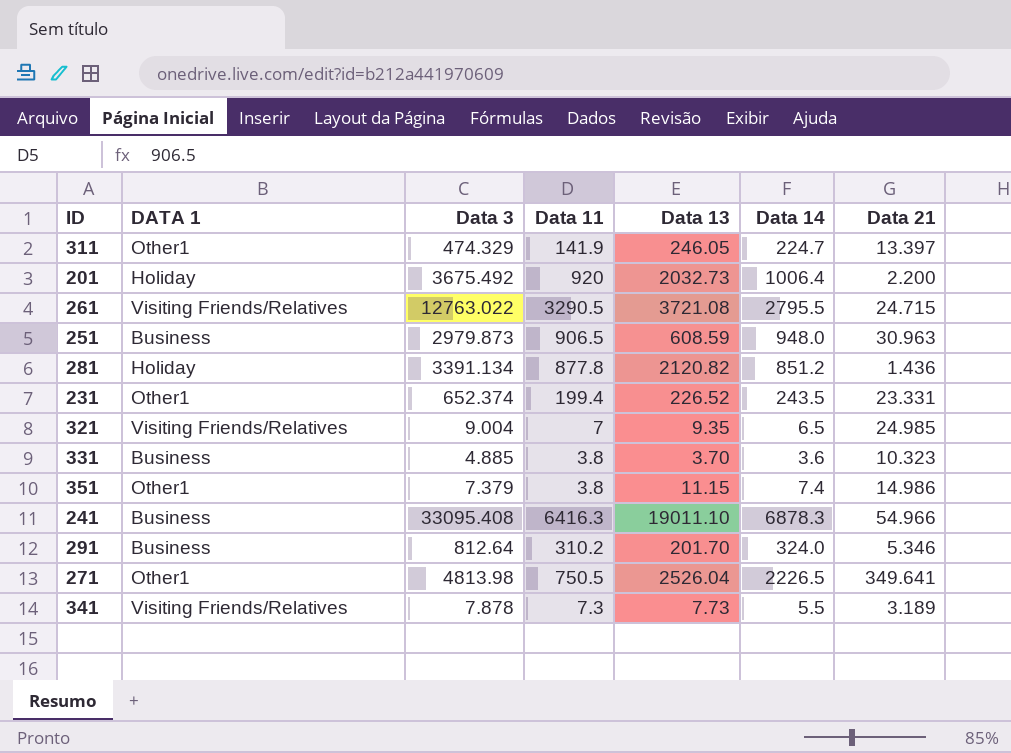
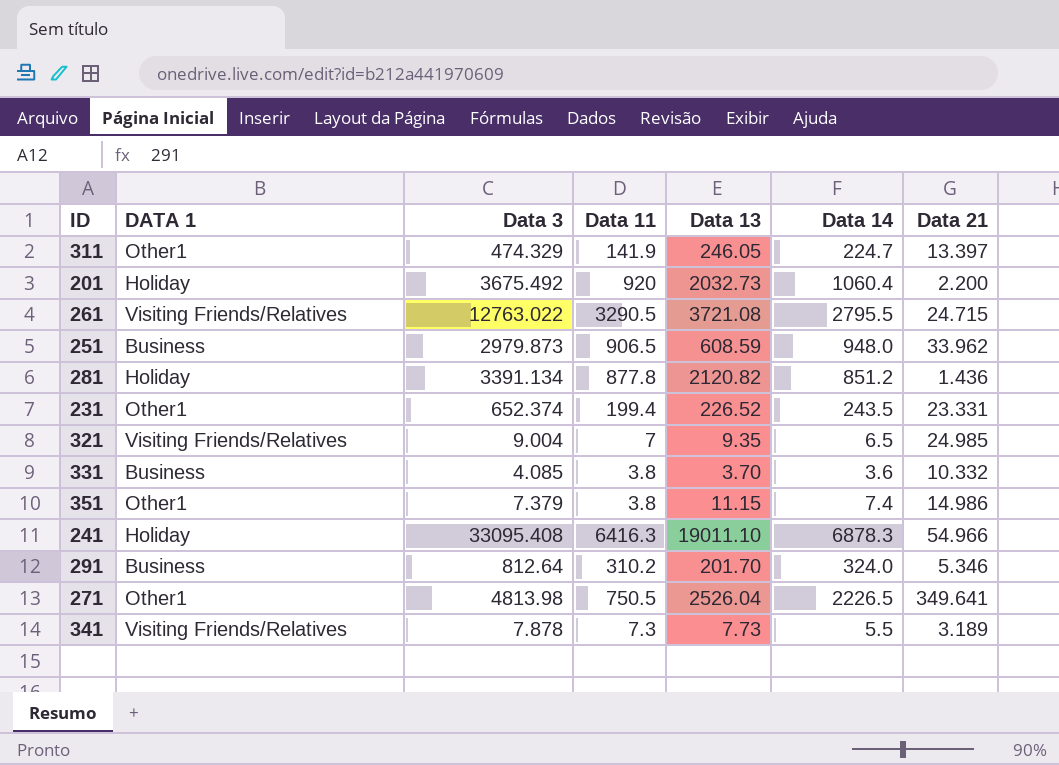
201 | Data 14: 1006.4 -> 1060.4
251 | Data 21: 30.963 -> 33.962
331 | Data 3: 4.885 -> 4.085
331 | Data 21: 10.323 -> 10.332
241 | DATA 1: Business -> Holiday

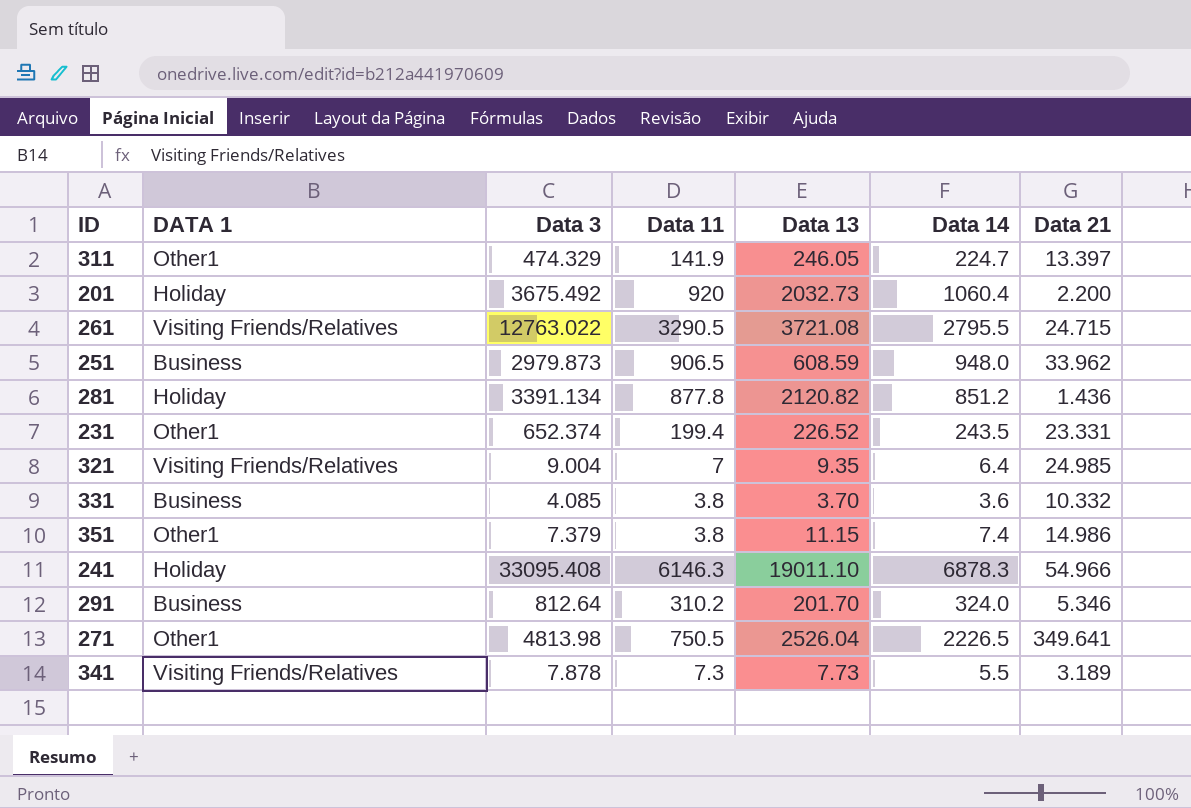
321 | Data 14: 6.5 -> 6.4
241 | Data 11: 6416.3 -> 6146.3

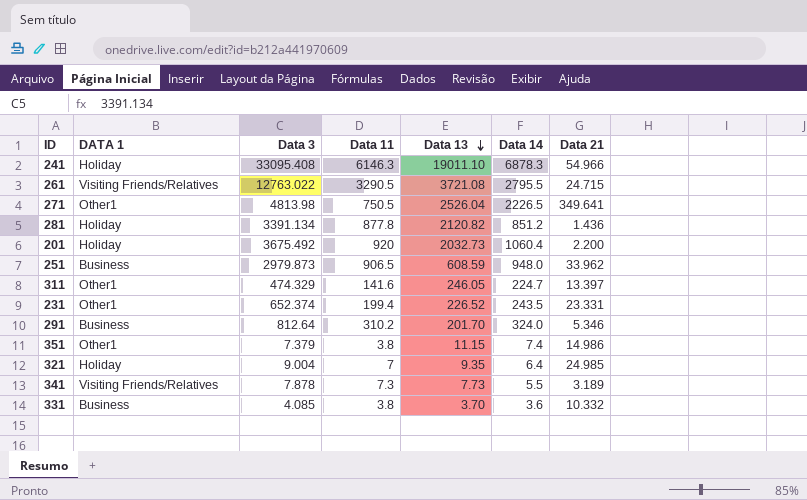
row order: none -> Data 13 descending
311 | Data 11: 141.9 -> 141.6
321 | DATA 1: Visiting Friends/Relatives -> Holiday

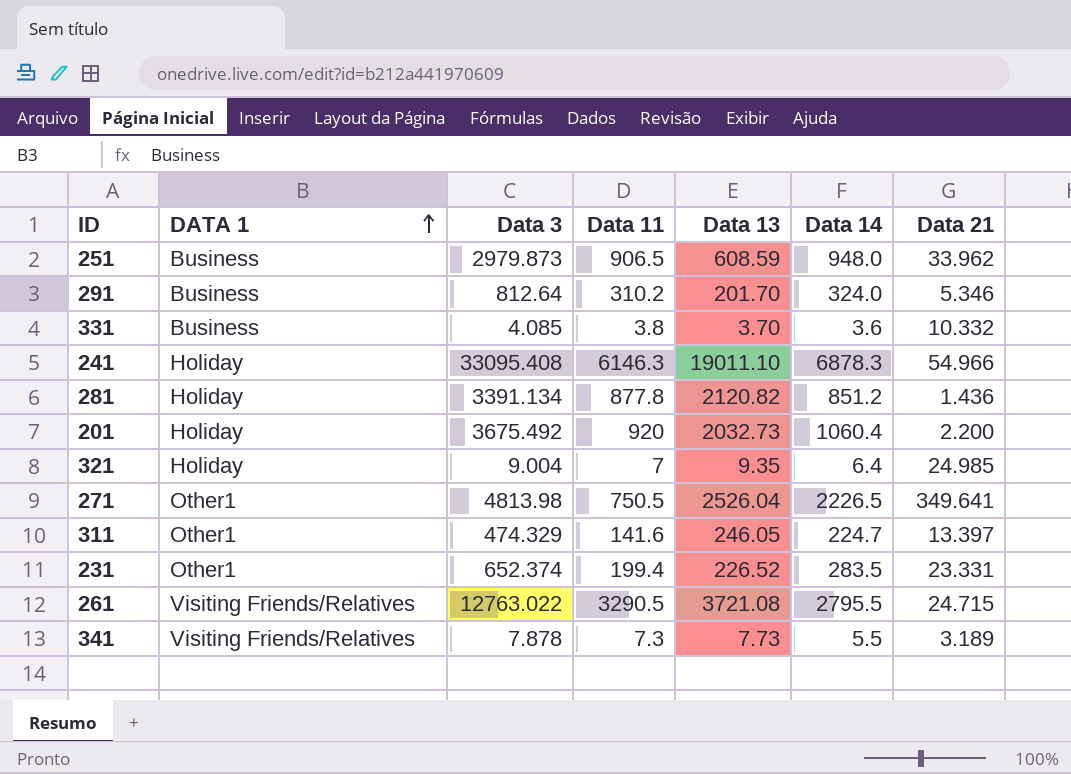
row order: Data 13 descending -> DATA 1 ascending
row 351: Other1 | 7.379 | 3.8 | 11.15 | 7.4 | 14.986 -> none
231 | Data 14: 243.5 -> 283.5

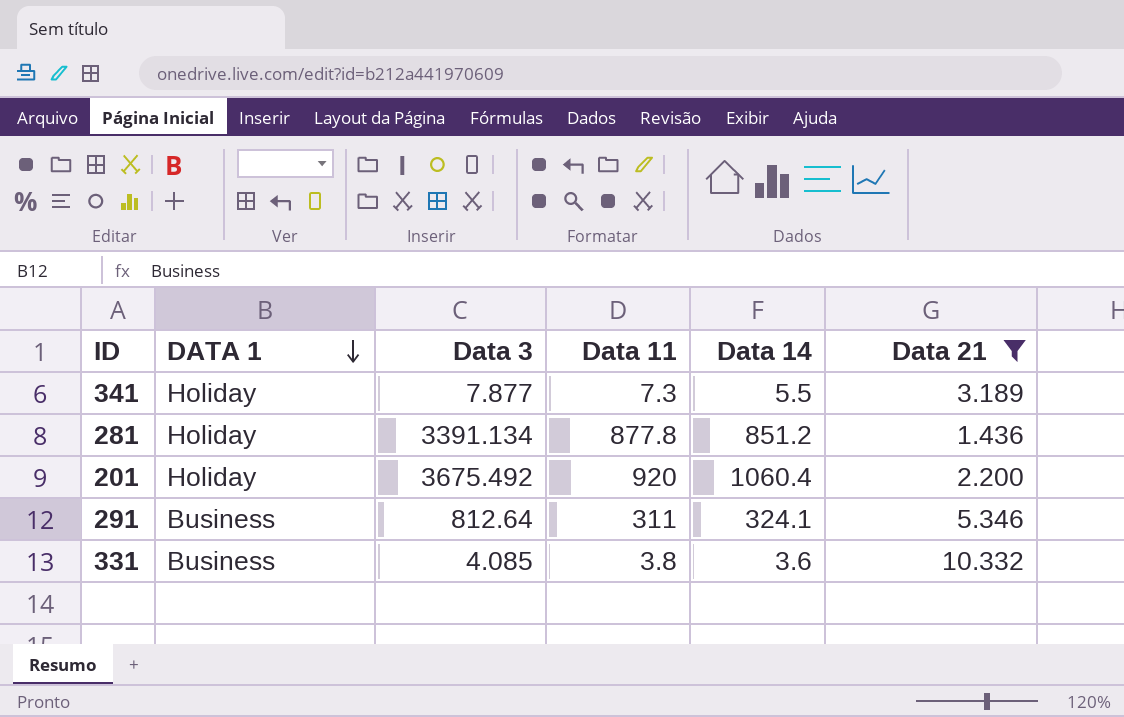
filter: none -> Data 21 <= 10.332
row order: DATA 1 ascending -> DATA 1 descending
column Data 13 | position: 5 -> none
341 | DATA 1: Visiting Friends/Relatives -> Holiday
341 | Data 3: 7.878 -> 7.877
291 | Data 11: 310.2 -> 311
291 | Data 14: 324.0 -> 324.1

